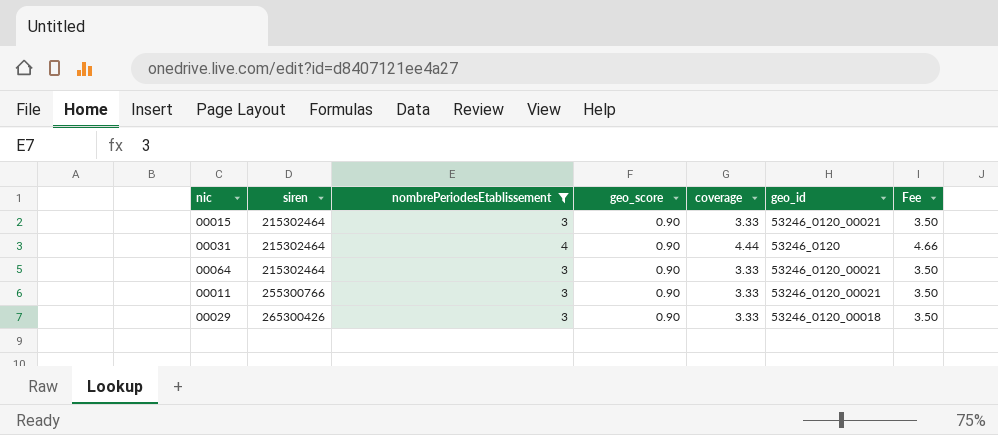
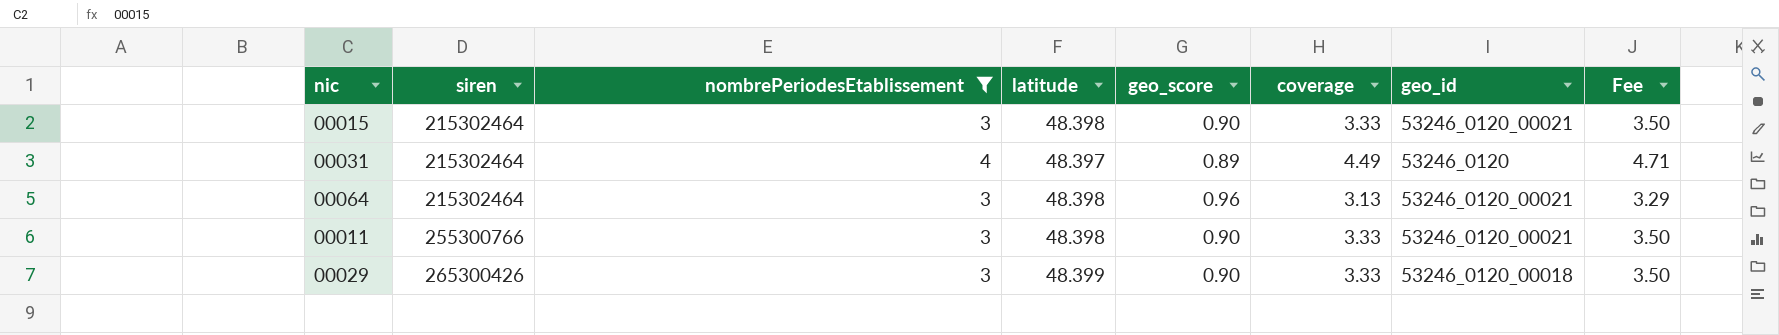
column latitude | position: none -> 4
00031 | geo_score: 0.90 -> 0.89
00031 | coverage: 4.44 -> 4.49
00031 | Fee: 4.66 -> 4.71
00064 | geo_score: 0.90 -> 0.96
00064 | coverage: 3.33 -> 3.13
00064 | Fee: 3.50 -> 3.29

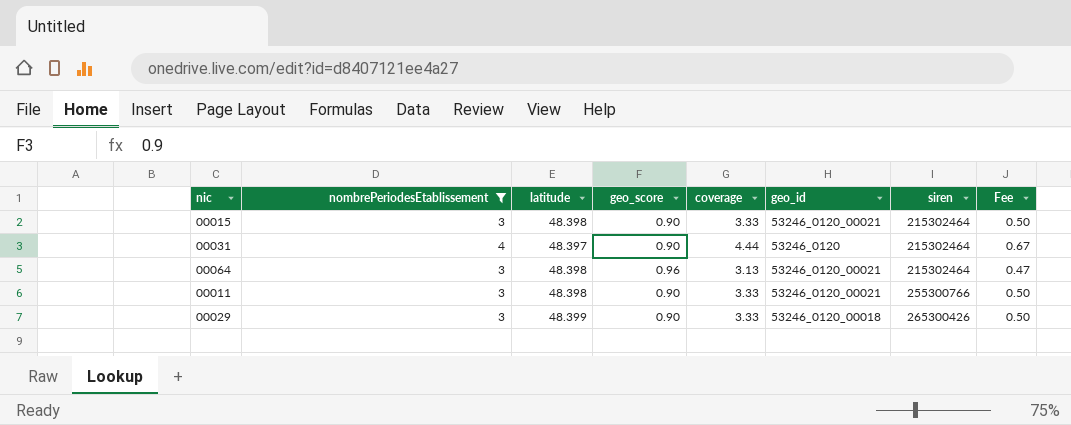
column siren | position: 2 -> 7
column Fee | formula: [coverage] * 1.05 -> [coverage] * 0.15
00031 | geo_score: 0.89 -> 0.90
00031 | coverage: 4.49 -> 4.44

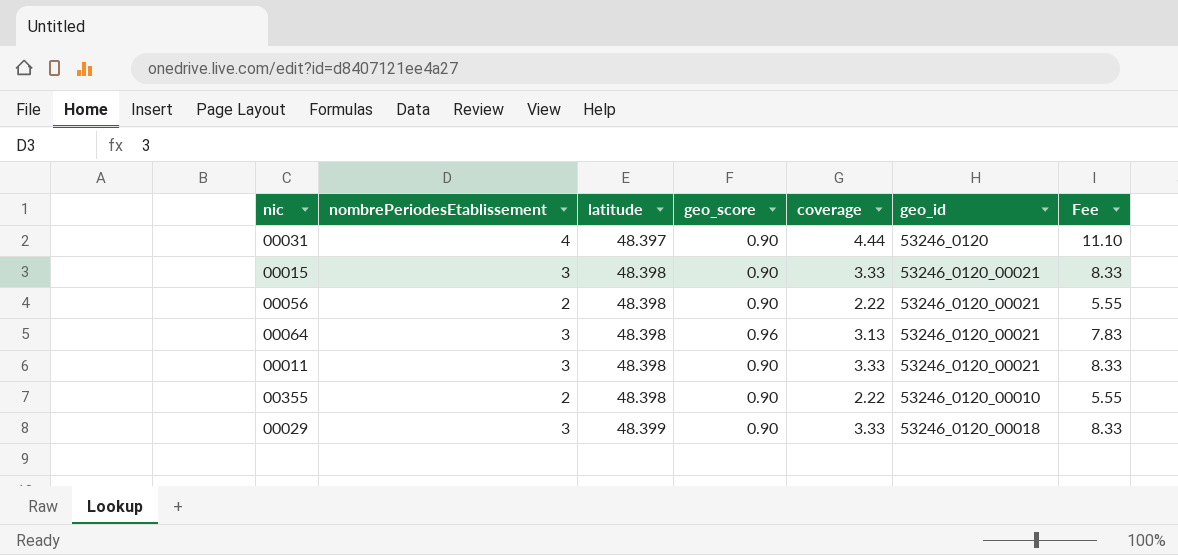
filter: nombrePeriodesEtablissement != 2 -> none
row order: siren ascending -> latitude ascending
column siren | position: 7 -> none
column Fee | formula: [coverage] * 0.15 -> [coverage] * 2.5

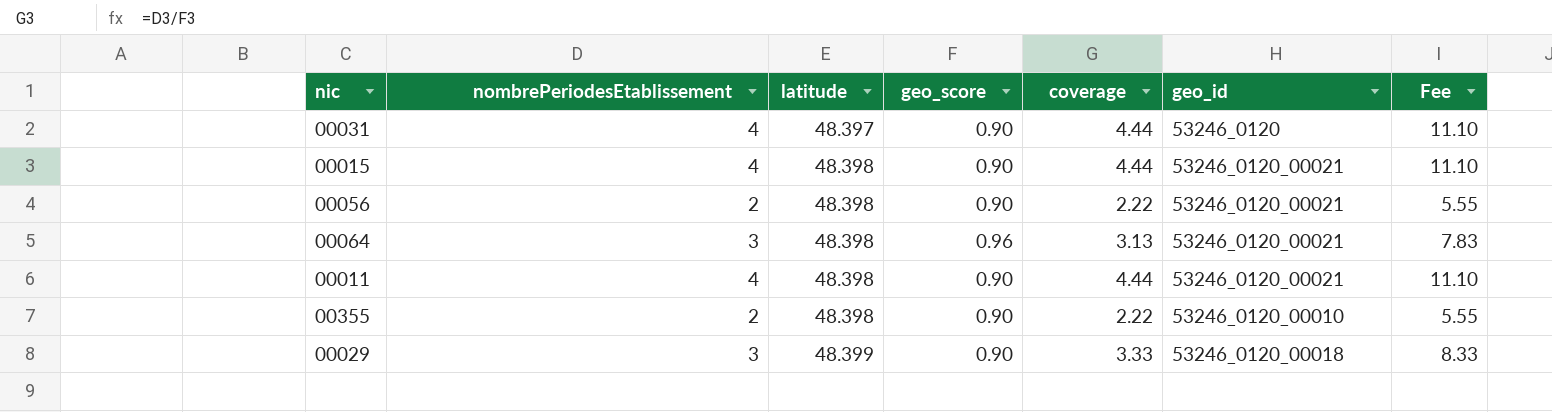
00015 | nombrePeriodesEtablissement: 3 -> 4
00015 | coverage: 3.33 -> 4.44
00015 | Fee: 8.33 -> 11.10
00011 | nombrePeriodesEtablissement: 3 -> 4
00011 | coverage: 3.33 -> 4.44
00011 | Fee: 8.33 -> 11.10

